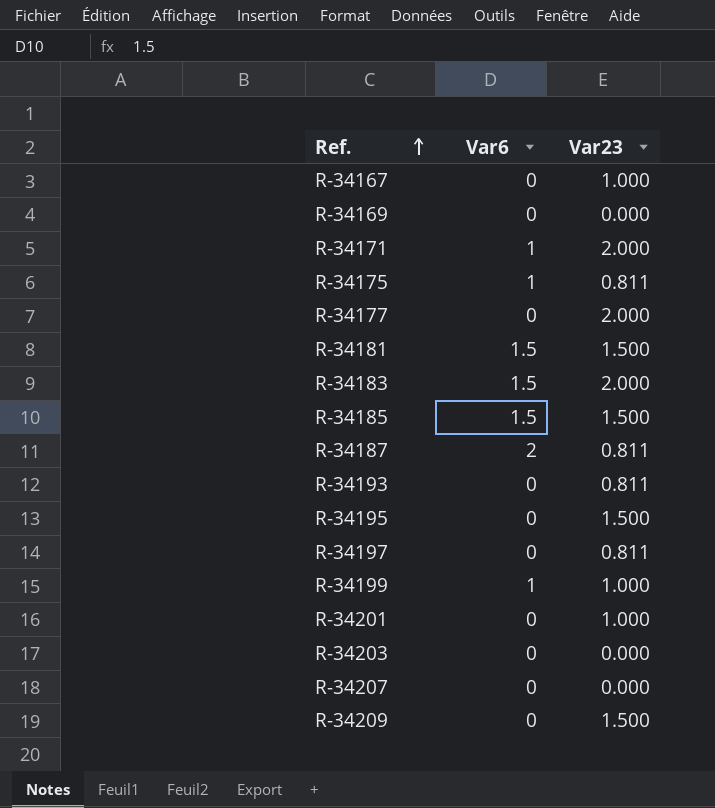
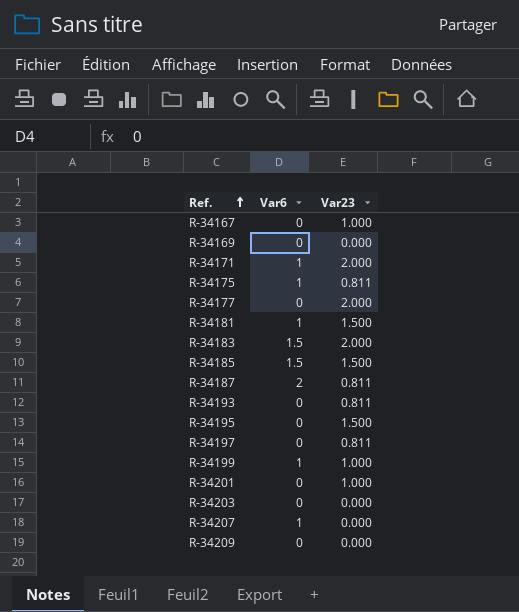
R-34181 | Var6: 1.5 -> 1
R-34207 | Var6: 0 -> 1
R-34209 | Var23: 1.500 -> 0.000

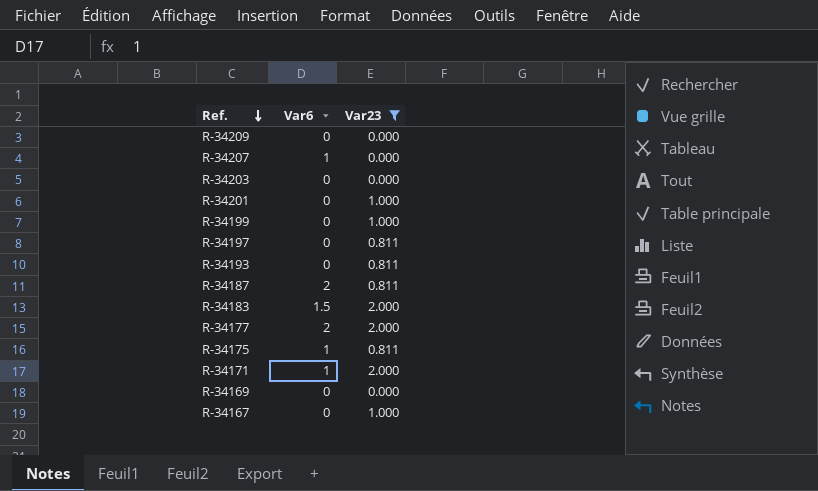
filter: none -> Var23 != 1.500
row order: Ref. ascending -> Ref. descending
R-34199 | Var6: 1 -> 0
R-34177 | Var6: 0 -> 2

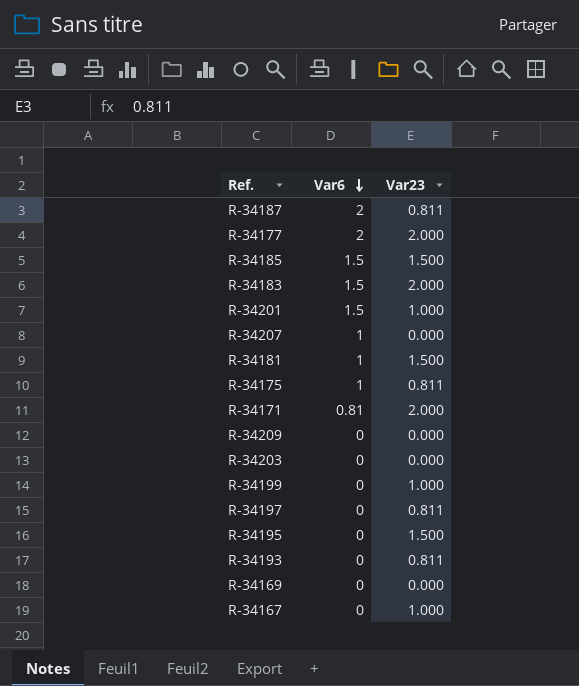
filter: Var23 != 1.500 -> none
row order: Ref. descending -> Var6 descending
R-34201 | Var6: 0 -> 1.5
R-34171 | Var6: 1 -> 0.81

